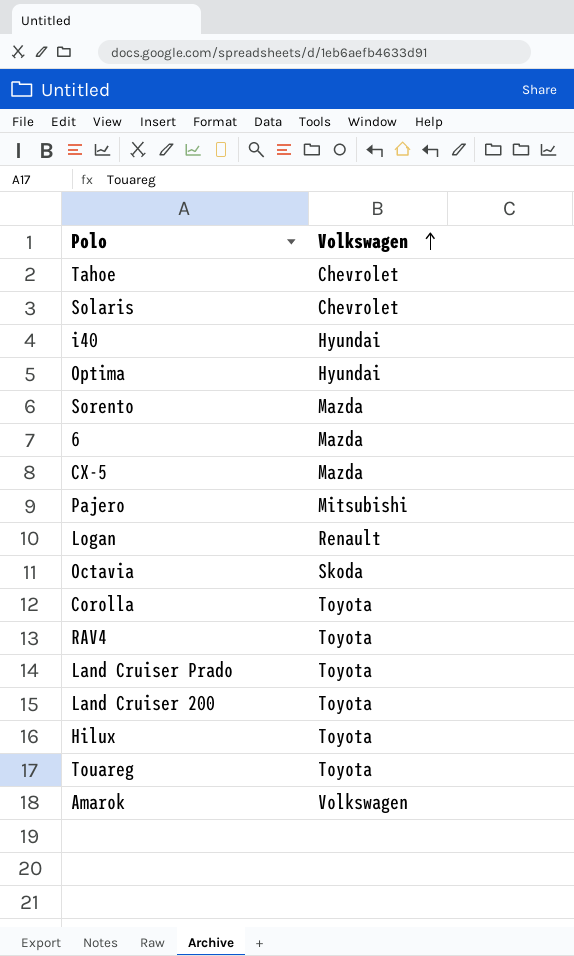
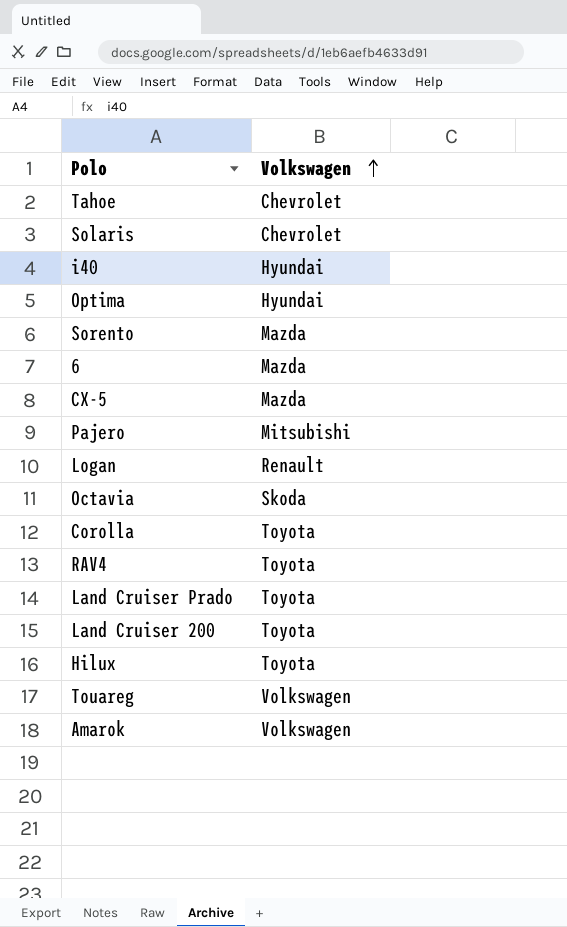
Touareg | Volkswagen: Toyota -> Volkswagen

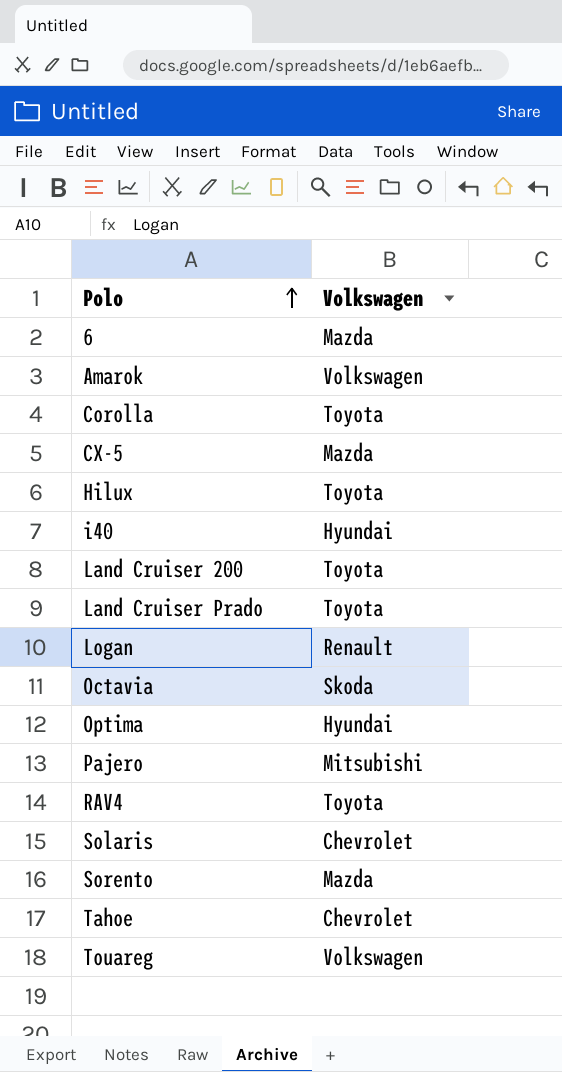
row order: Volkswagen ascending -> Polo ascending

